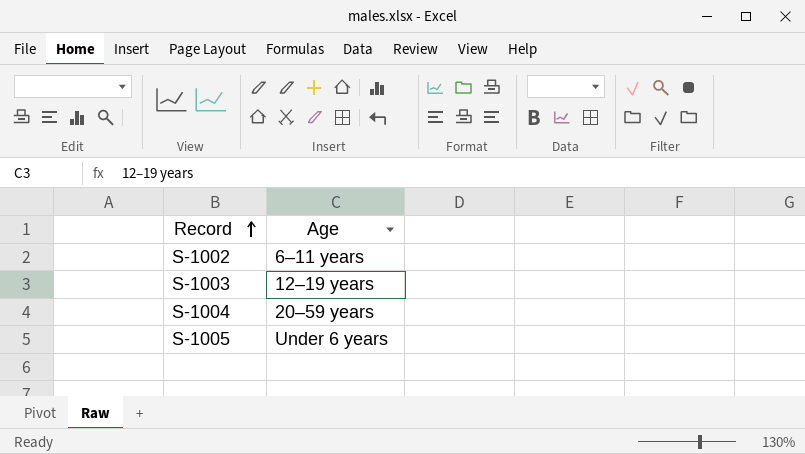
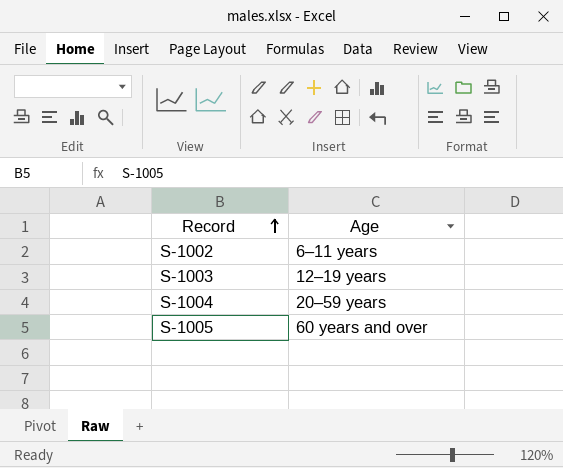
S-1005 | Age: Under 6 years -> 60 years and over

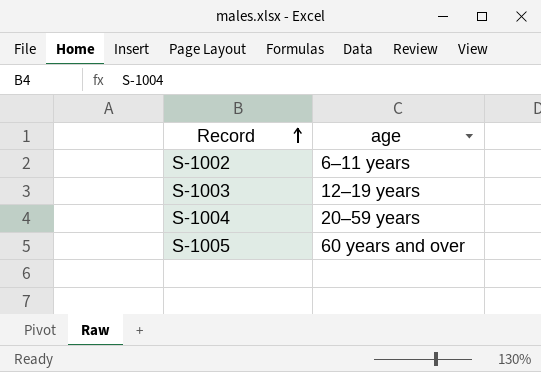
column name: Age -> age

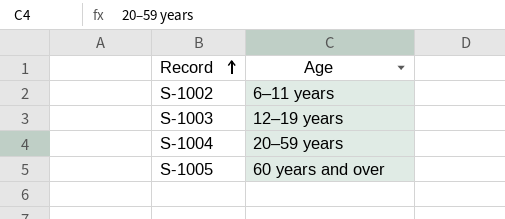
column name: age -> Age

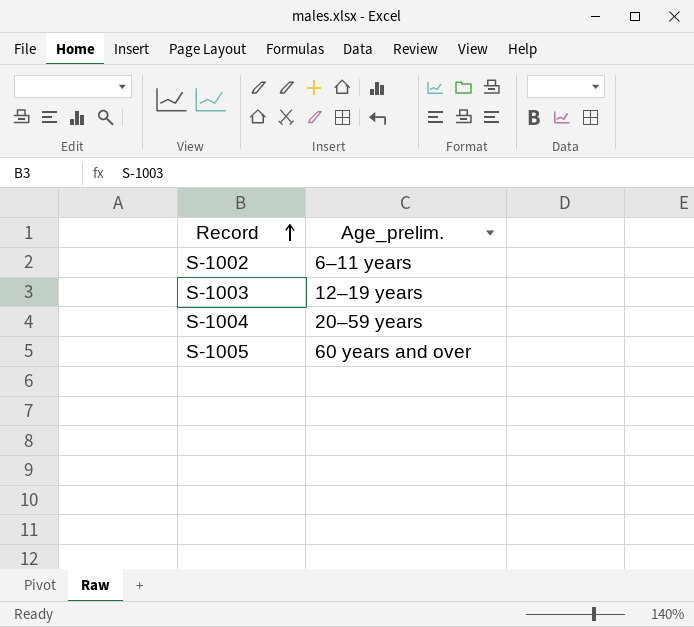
column name: Age -> Age_prelim.

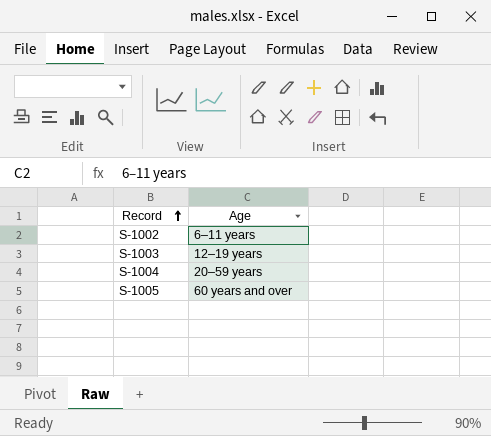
column name: Age_prelim. -> Age

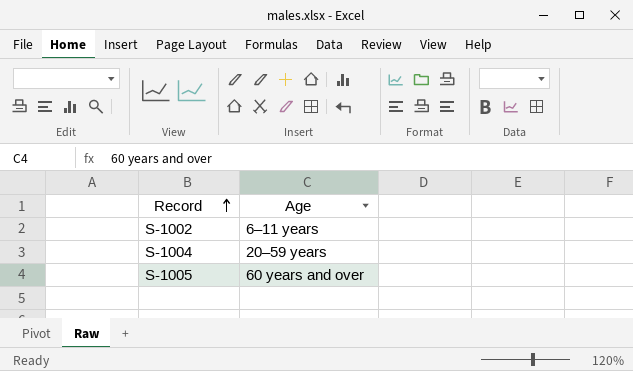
row S-1003: 12–19 years -> none

